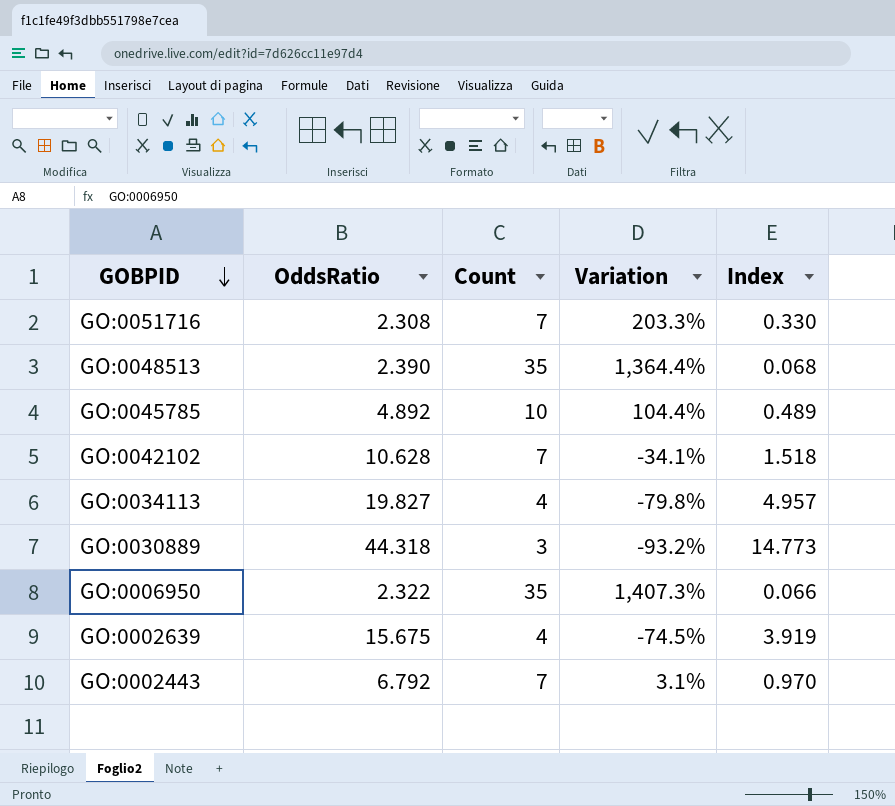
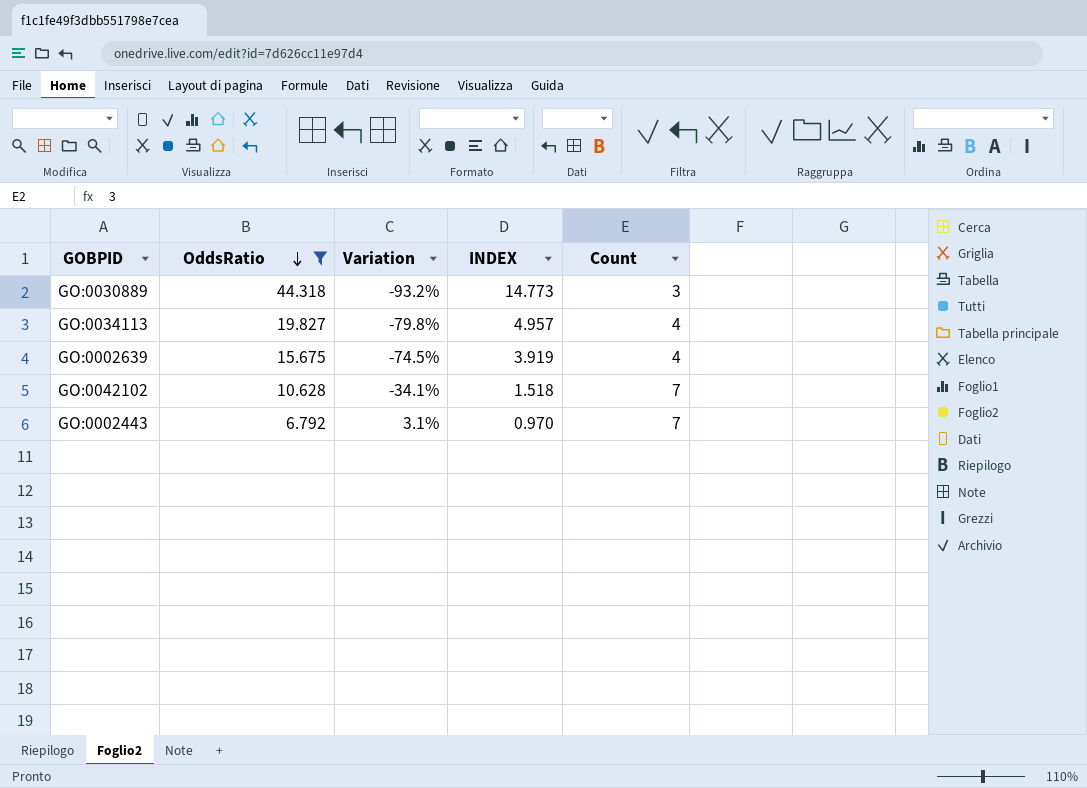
filter: none -> OddsRatio >= 6.792
row order: GOBPID descending -> OddsRatio descending
column name: Index -> INDEX
column Count | position: 3 -> 5

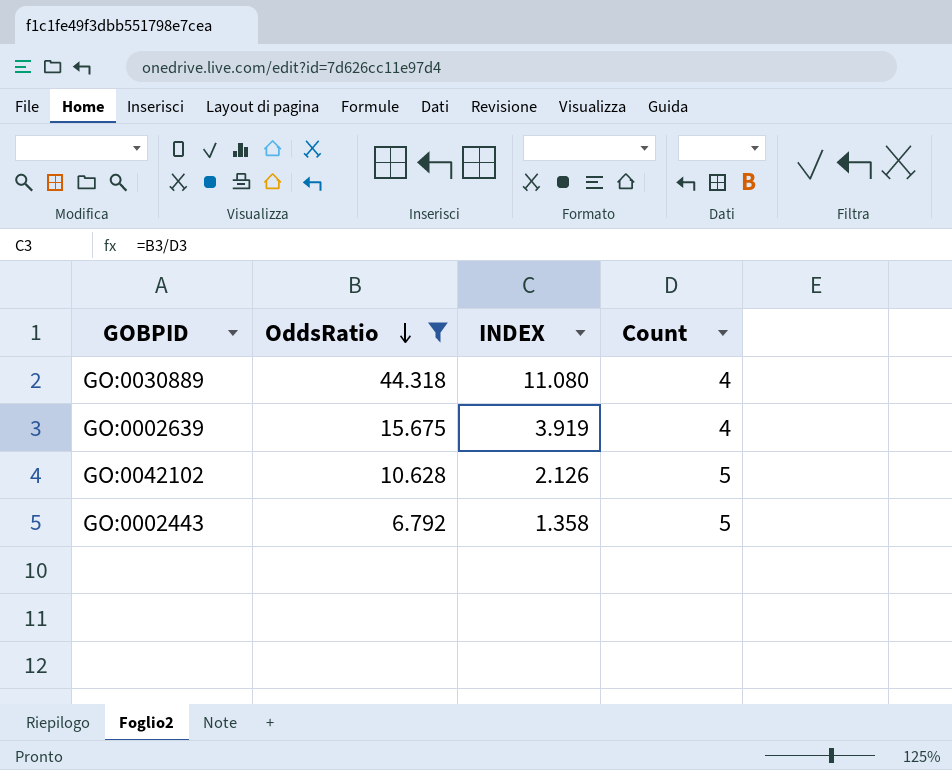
column Variation | formula: ([Count] - [OddsRatio]) / [OddsRatio] -> none
row GO:0034113: 19.827 | -79.8% | 4.957 | 4 -> none
GO:0030889 | INDEX: 14.773 -> 11.080
GO:0030889 | Count: 3 -> 4
GO:0042102 | INDEX: 1.518 -> 2.126
GO:0042102 | Count: 7 -> 5
GO:0002443 | INDEX: 0.970 -> 1.358
GO:0002443 | Count: 7 -> 5

